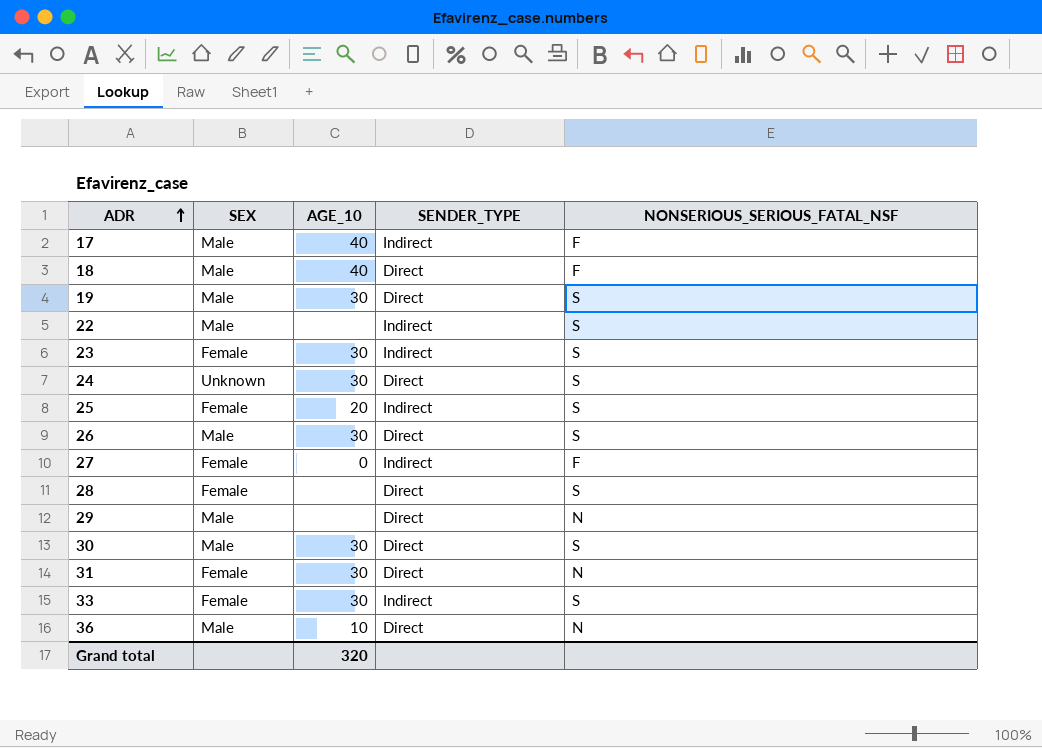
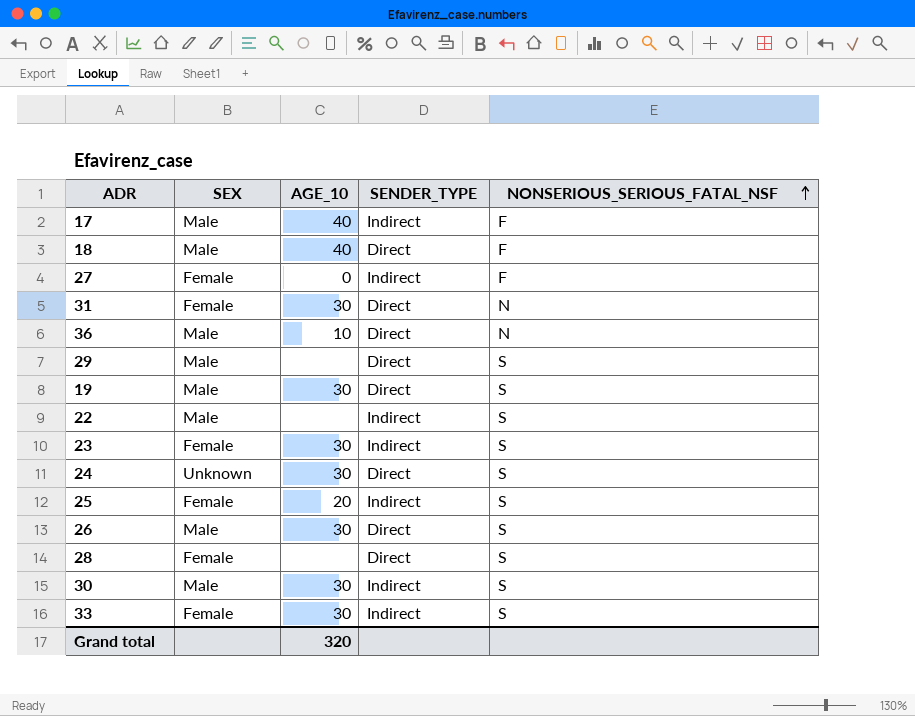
row order: ADR ascending -> NONSERIOUS_SERIOUS_FATAL_NSF ascending
29 | NONSERIOUS_SERIOUS_FATAL_NSF: N -> S
30 | SENDER_TYPE: Direct -> Indirect

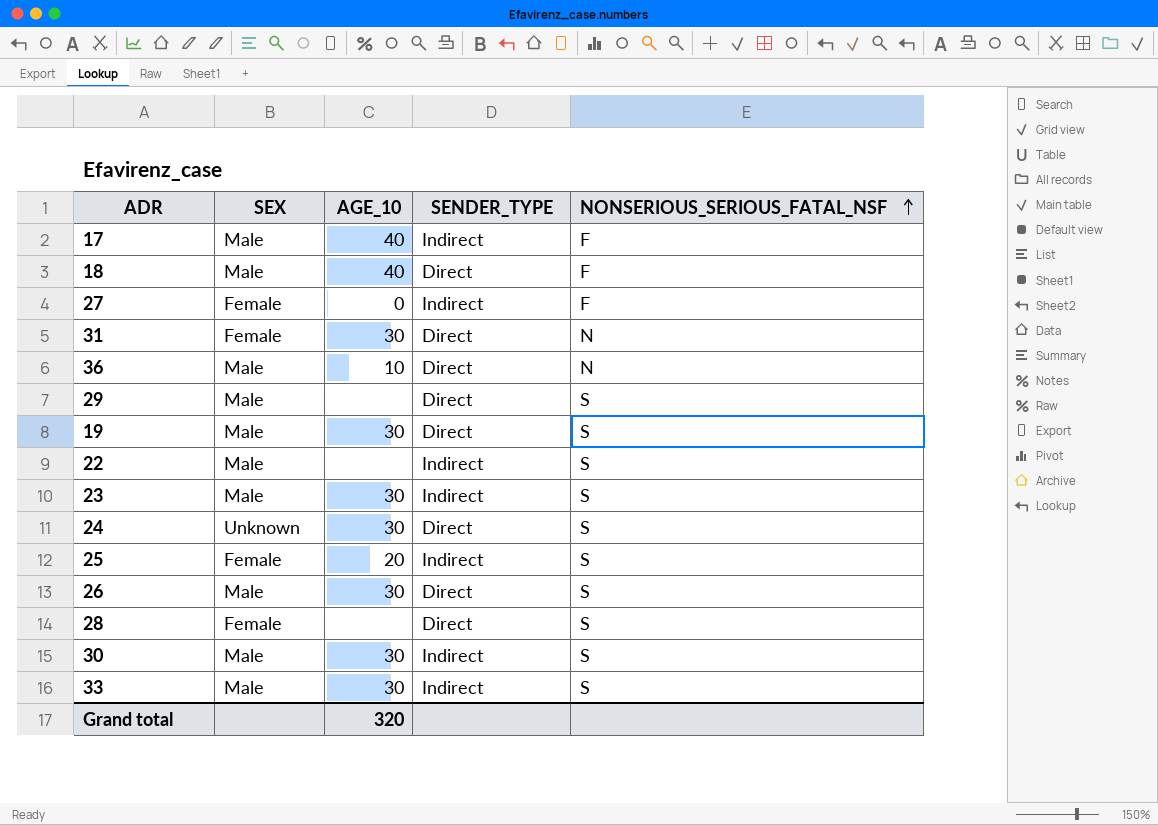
23 | SEX: Female -> Male
33 | SEX: Female -> Male

